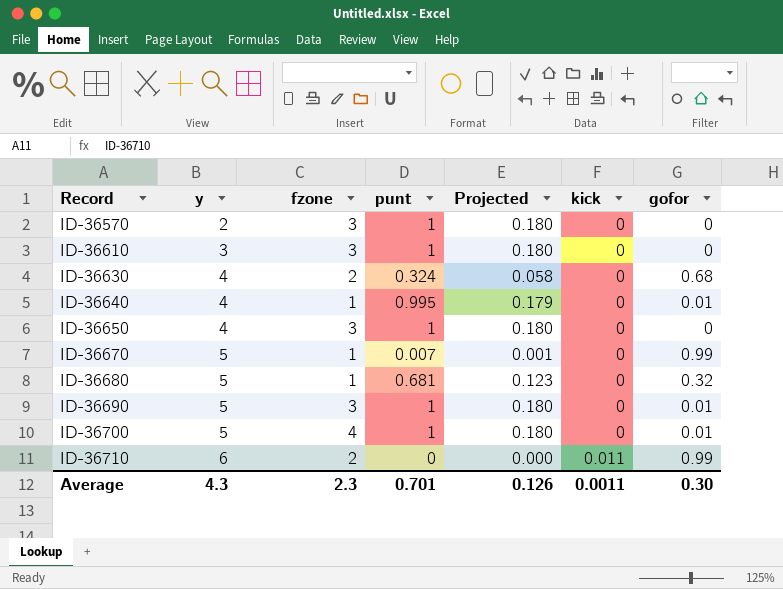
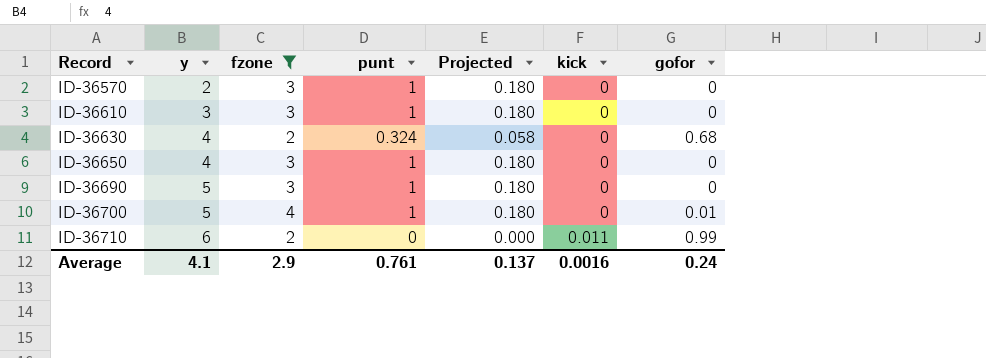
filter: none -> fzone != 1
ID-36690 | gofor: 0.01 -> 0
Average | y: 4.3 -> 4.1
Average | fzone: 2.3 -> 2.9
Average | punt: 0.701 -> 0.761
Average | Projected: 0.126 -> 0.137
Average | kick: 0.0011 -> 0.0016
Average | gofor: 0.30 -> 0.24

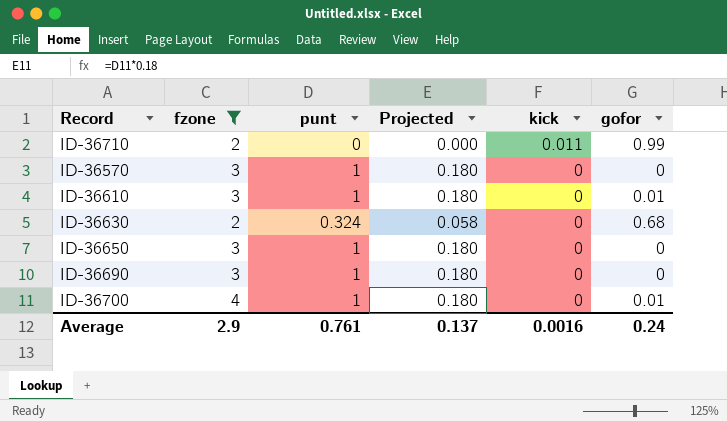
row order: Record ascending -> kick descending
column y | position: 2 -> none
ID-36610 | gofor: 0 -> 0.01

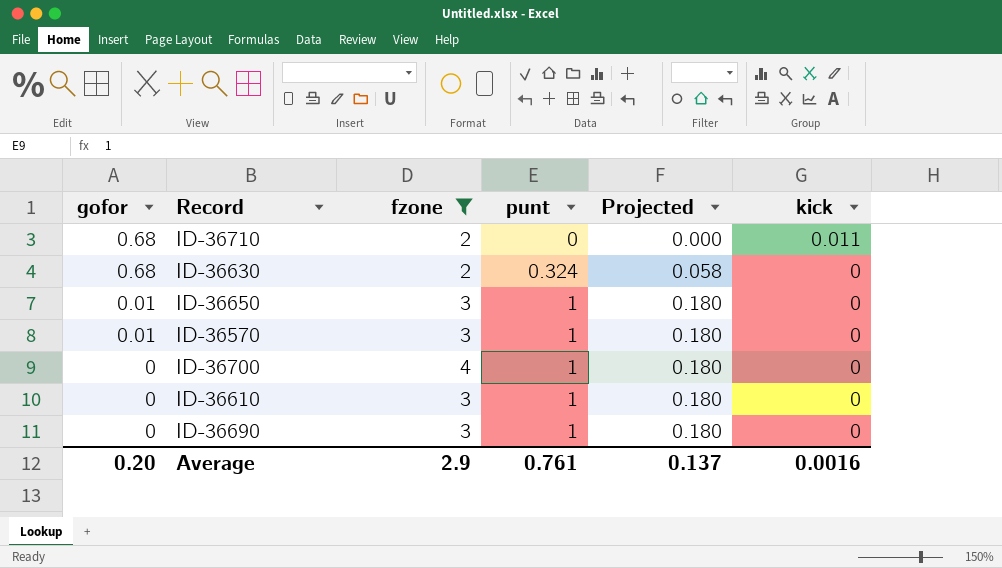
row order: kick descending -> gofor descending
column gofor | position: 6 -> 1
ID-36710 | gofor: 0.99 -> 0.68
ID-36650 | gofor: 0 -> 0.01
ID-36570 | gofor: 0 -> 0.01
ID-36700 | gofor: 0.01 -> 0
ID-36610 | gofor: 0.01 -> 0
Average | gofor: 0.24 -> 0.20

